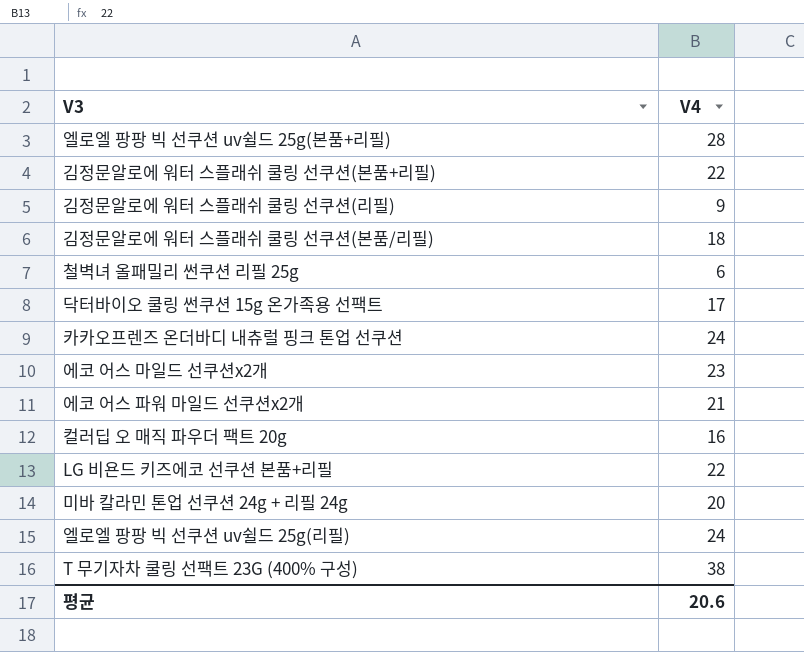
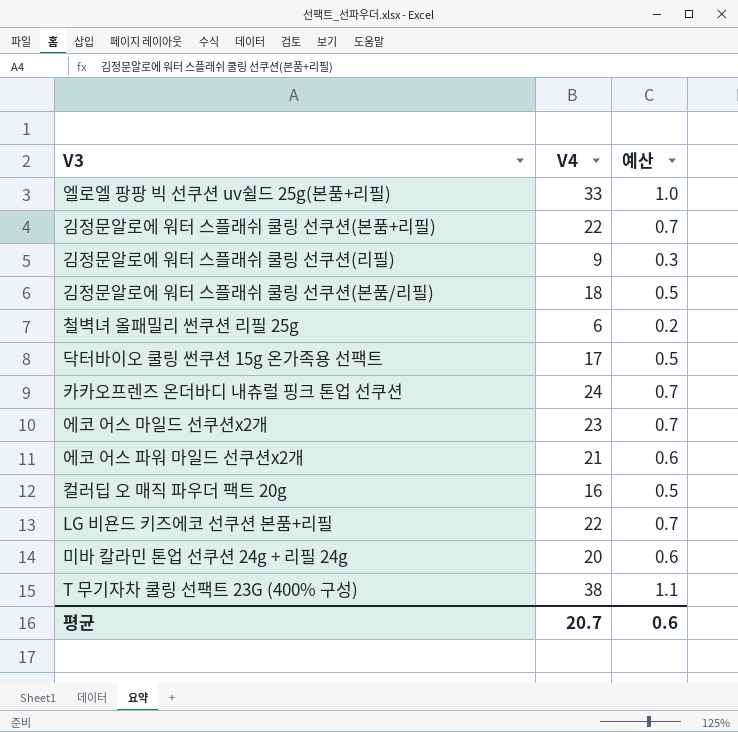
column 예산 | formula: none -> [V4] * 0.03
row 엘로엘 팡팡 빅 선쿠션 uv쉴드 25g(리필): 24 -> none
엘로엘 팡팡 빅 선쿠션 uv쉴드 25g(본품+리필) | V4: 28 -> 33
평균 | V4: 20.6 -> 20.7

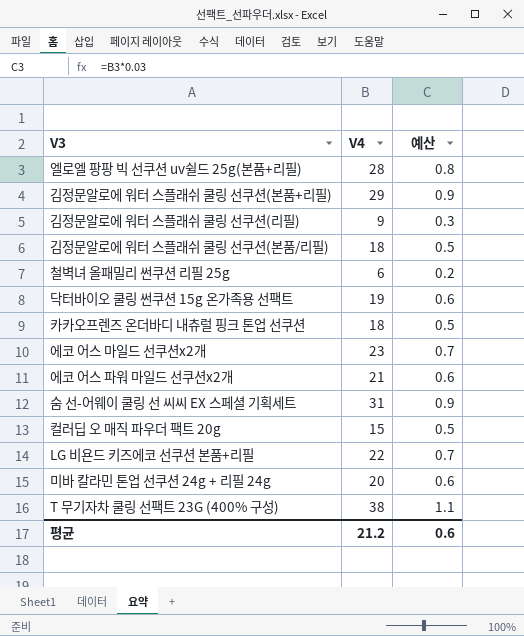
엘로엘 팡팡 빅 선쿠션 uv쉴드 25g(본품+리필) | V4: 33 -> 28
엘로엘 팡팡 빅 선쿠션 uv쉴드 25g(본품+리필) | 예산: 1.0 -> 0.8
김정문알로에 워터 스플래쉬 쿨링 선쿠션(본품+리필) | V4: 22 -> 29
김정문알로에 워터 스플래쉬 쿨링 선쿠션(본품+리필) | 예산: 0.7 -> 0.9
닥터바이오 쿨링 썬쿠션 15g 온가족용 선팩트 | V4: 17 -> 19
닥터바이오 쿨링 썬쿠션 15g 온가족용 선팩트 | 예산: 0.5 -> 0.6
카카오프렌즈 온더바디 내츄럴 핑크 톤업 선쿠션 | V4: 24 -> 18
카카오프렌즈 온더바디 내츄럴 핑크 톤업 선쿠션 | 예산: 0.7 -> 0.5
row 숨 선-어웨이 쿨링 선 씨씨 EX 스페셜 기획세트: none -> 31 | 0.9
컬러딥 오 매직 파우더 팩트 20g | V4: 16 -> 15
평균 | V4: 20.7 -> 21.2

